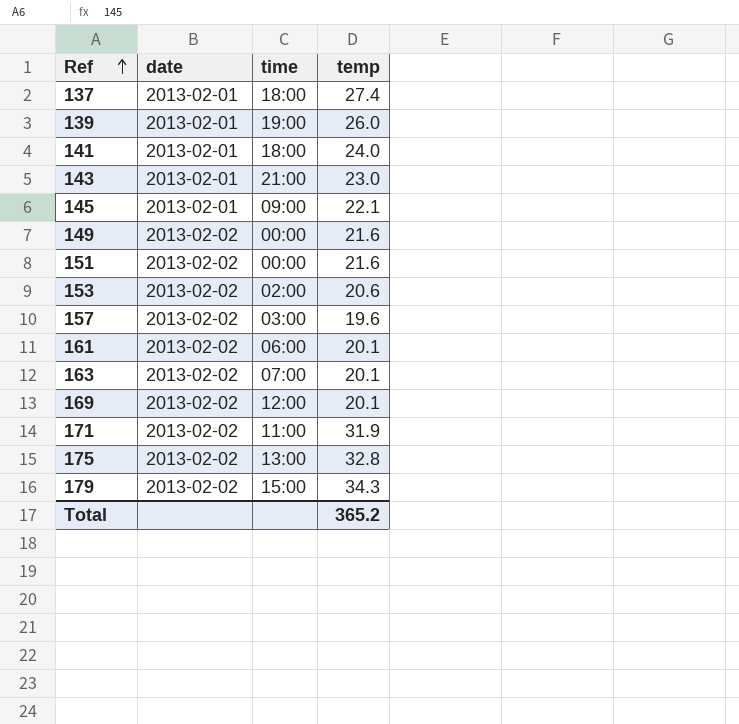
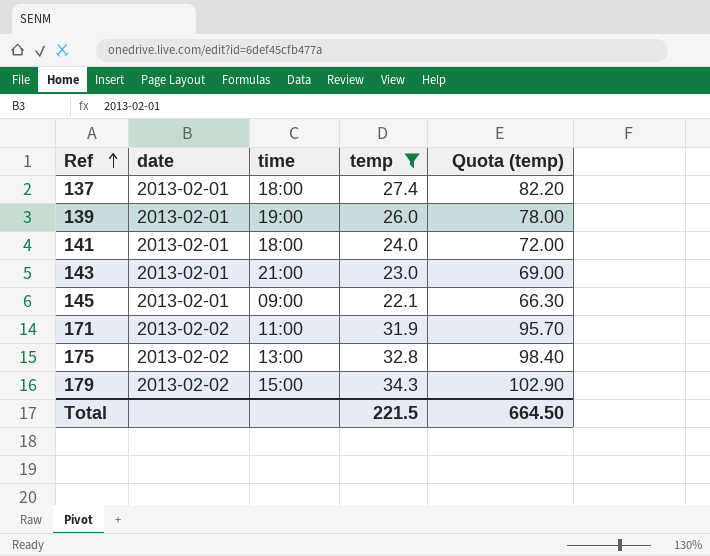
filter: none -> temp >= 22.1
column Quota (temp) | formula: none -> [temp] * 3
Total | temp: 365.2 -> 221.5

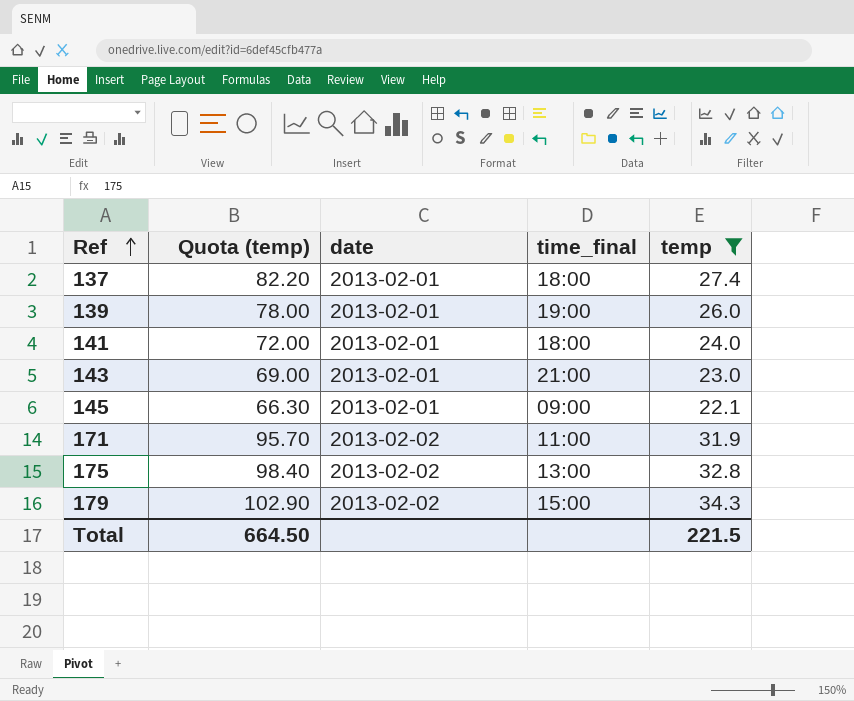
column Quota (temp) | position: 5 -> 2
column name: time -> time_final

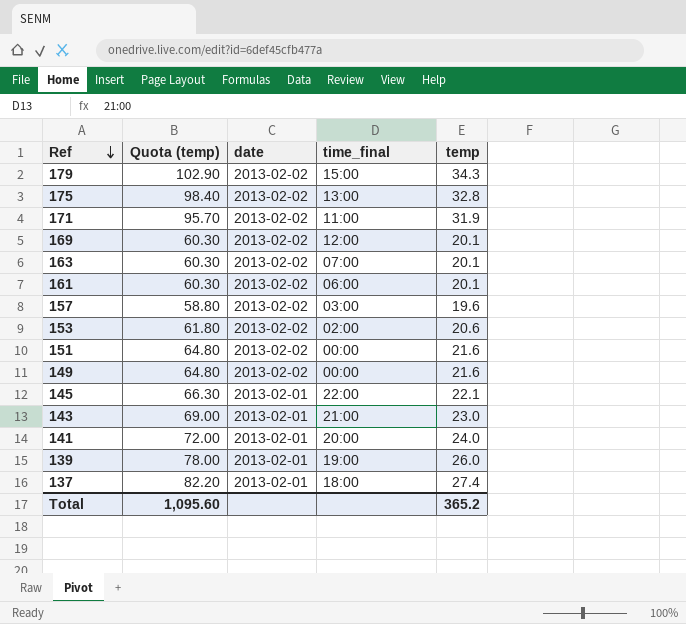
filter: temp >= 22.1 -> none
row order: Ref ascending -> Ref descending
145 | time_final: 09:00 -> 22:00
141 | time_final: 18:00 -> 20:00
Total | Quota (temp): 664.50 -> 1,095.60
Total | temp: 221.5 -> 365.2

